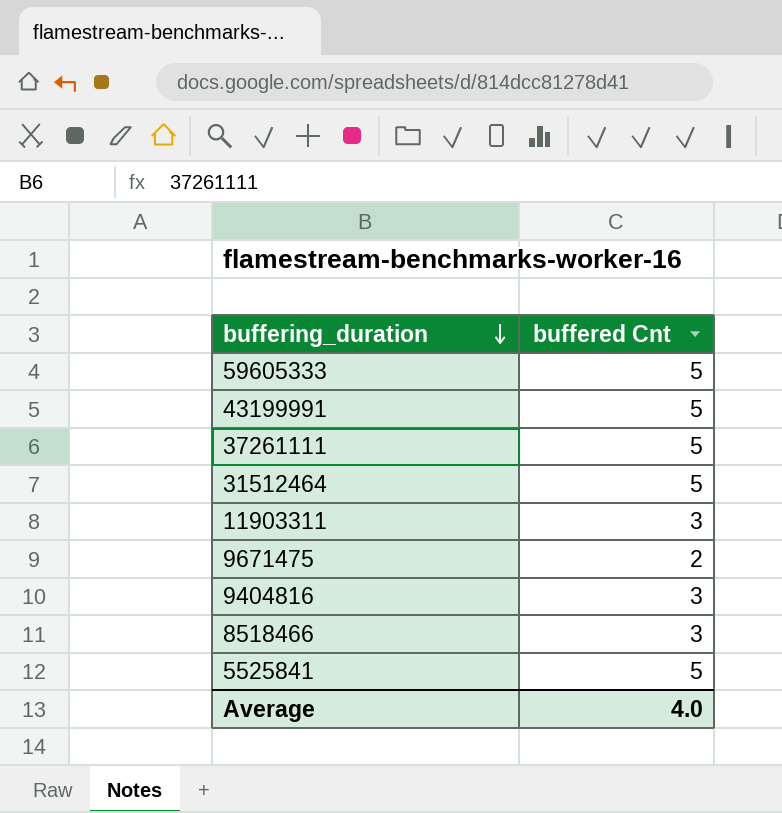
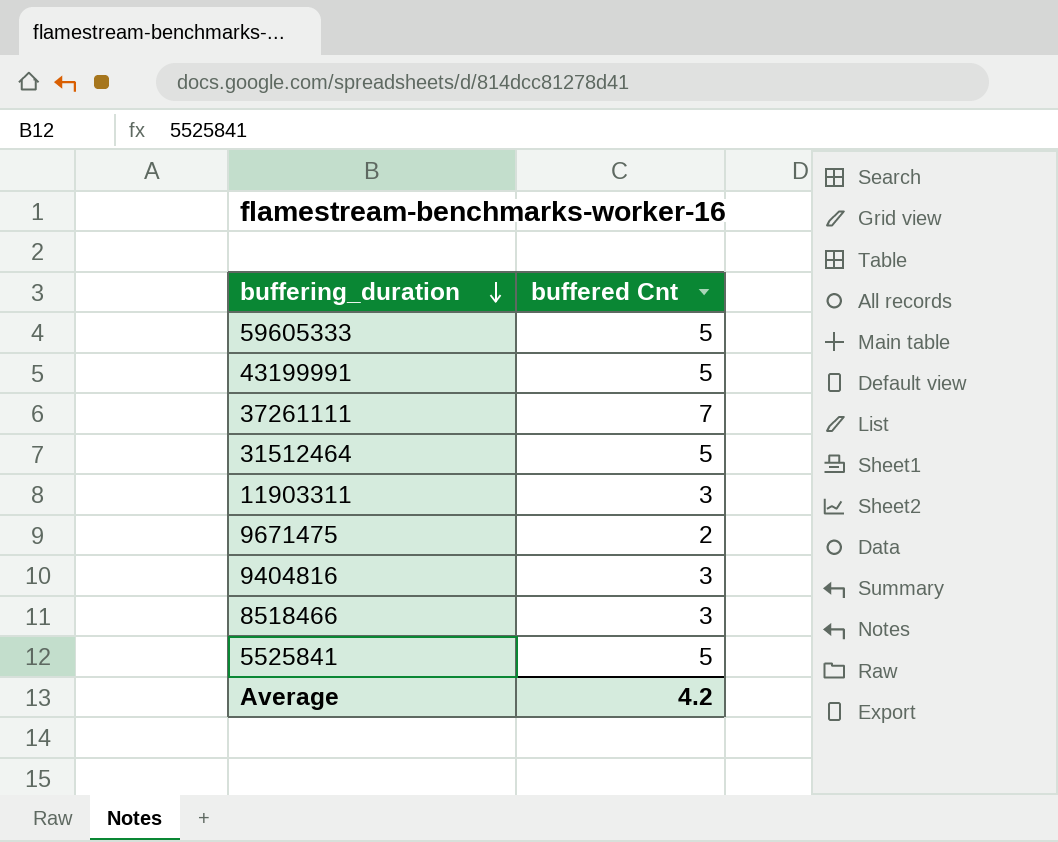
37261111 | buffered Cnt: 5 -> 7
Average | buffered Cnt: 4.0 -> 4.2

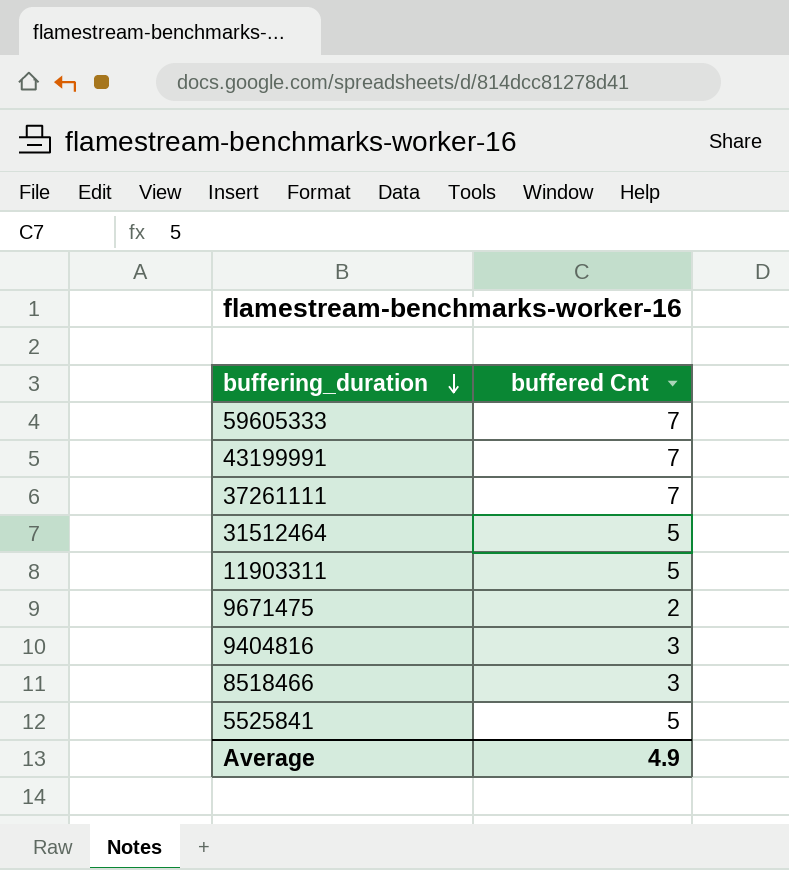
59605333 | buffered Cnt: 5 -> 7
43199991 | buffered Cnt: 5 -> 7
11903311 | buffered Cnt: 3 -> 5
Average | buffered Cnt: 4.2 -> 4.9

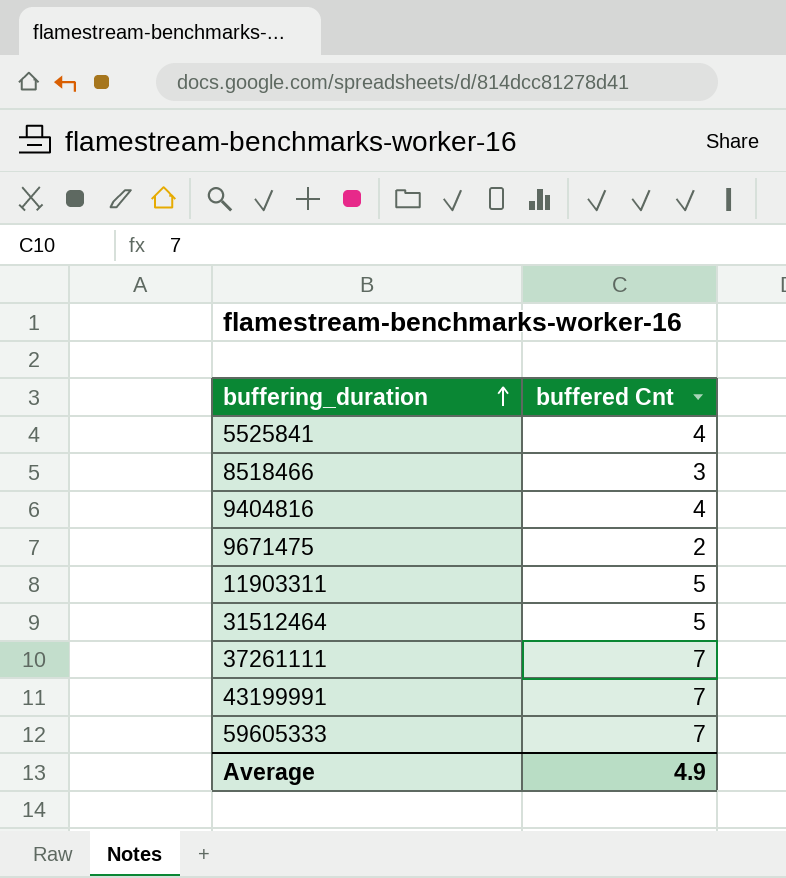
row order: buffering_duration descending -> buffering_duration ascending
5525841 | buffered Cnt: 5 -> 4
9404816 | buffered Cnt: 3 -> 4

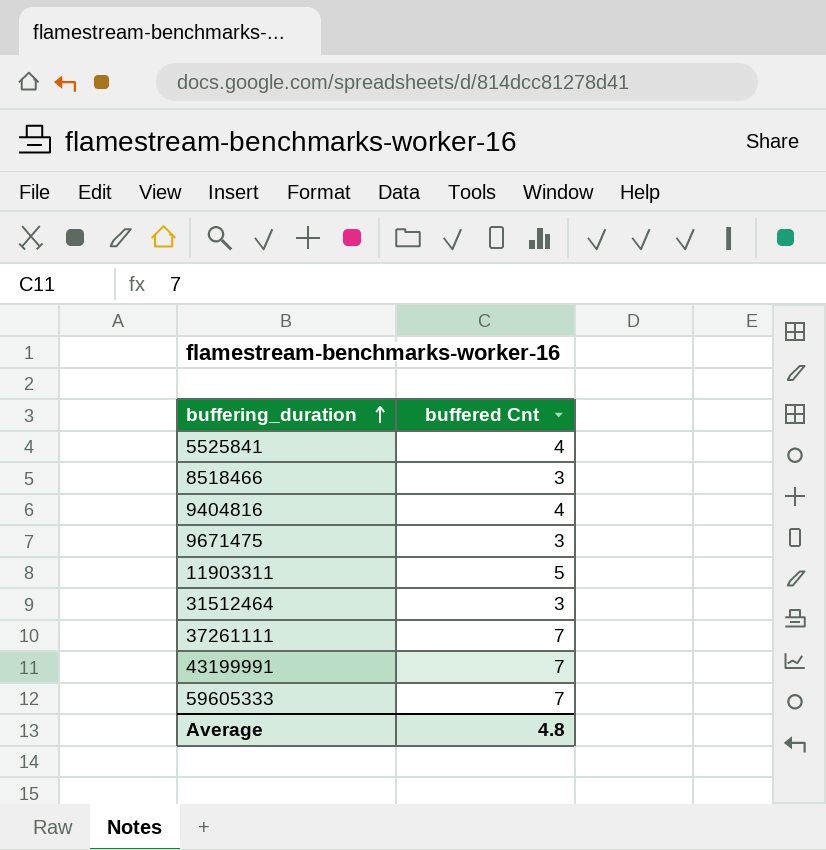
9671475 | buffered Cnt: 2 -> 3
31512464 | buffered Cnt: 5 -> 3
Average | buffered Cnt: 4.9 -> 4.8

